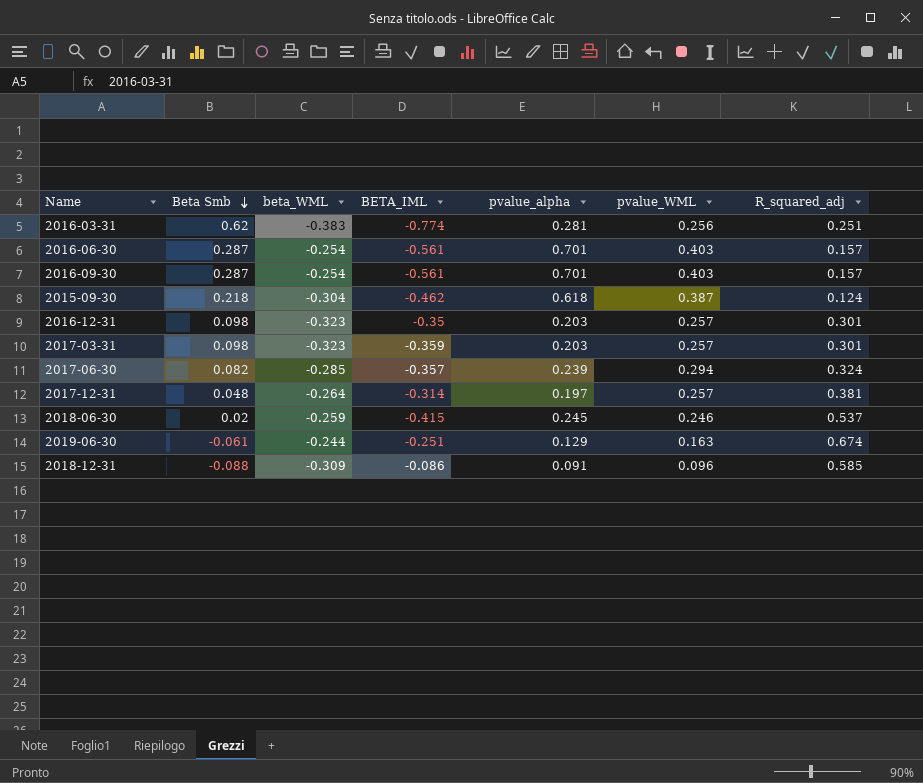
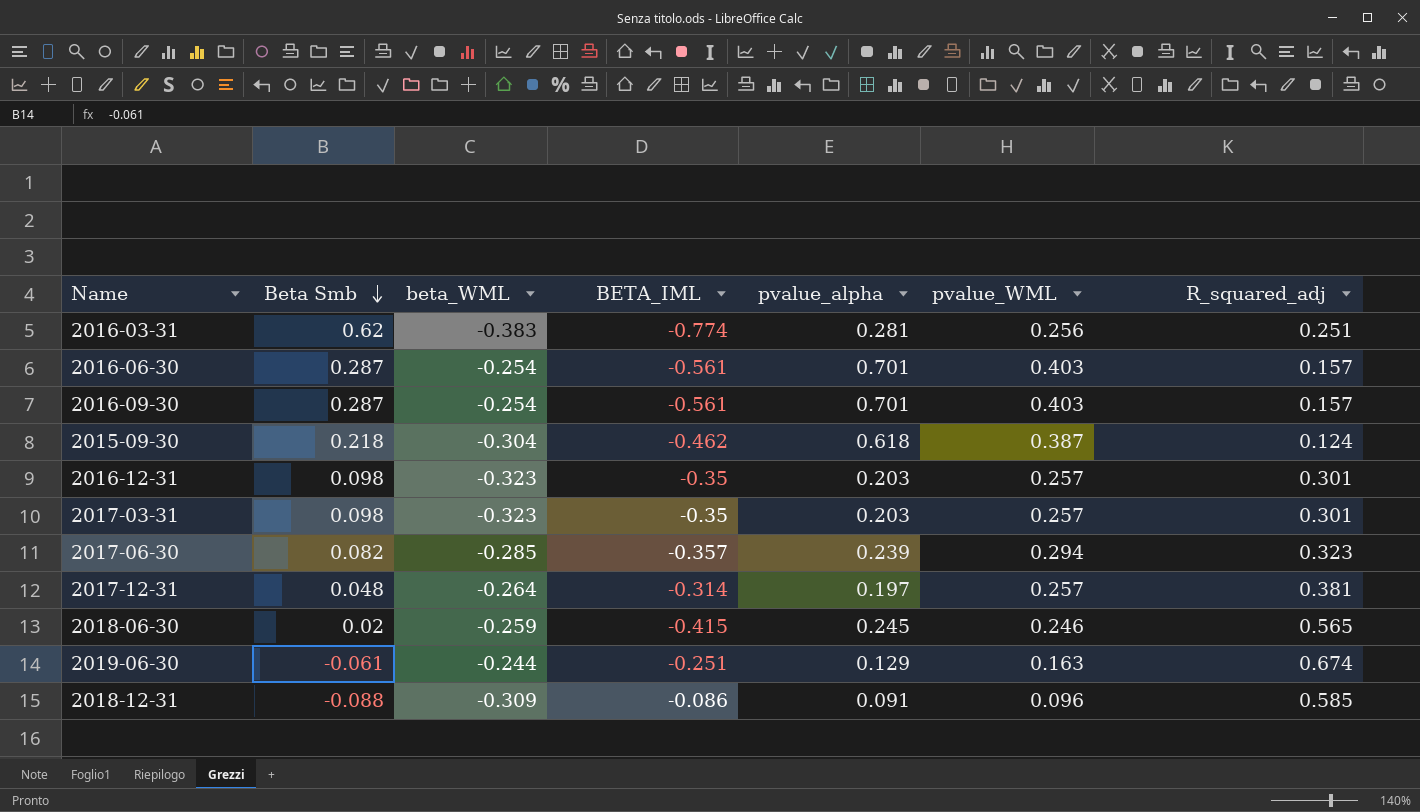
2017-03-31 | BETA_IML: -0.359 -> -0.35
2017-06-30 | R_squared_adj: 0.324 -> 0.323
2018-06-30 | R_squared_adj: 0.537 -> 0.565

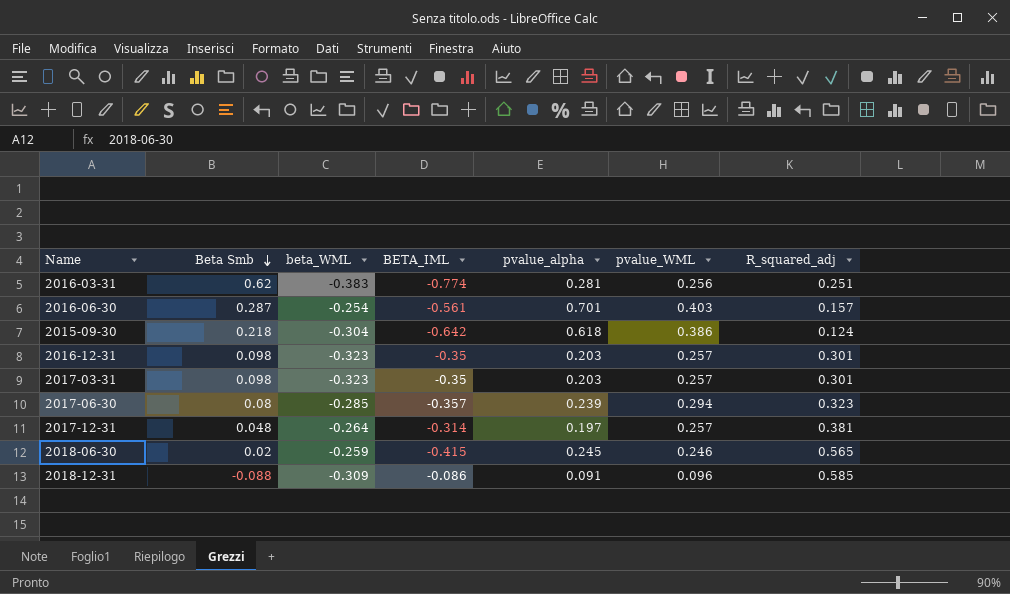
row 2016-09-30: 0.287 | -0.254 | -0.561 | 0.701 | 0.403 | 0.157 -> none
row 2019-06-30: -0.061 | -0.244 | -0.251 | 0.129 | 0.163 | 0.674 -> none
2015-09-30 | BETA_IML: -0.462 -> -0.642
2015-09-30 | pvalue_WML: 0.387 -> 0.386
2017-06-30 | Beta Smb: 0.082 -> 0.08

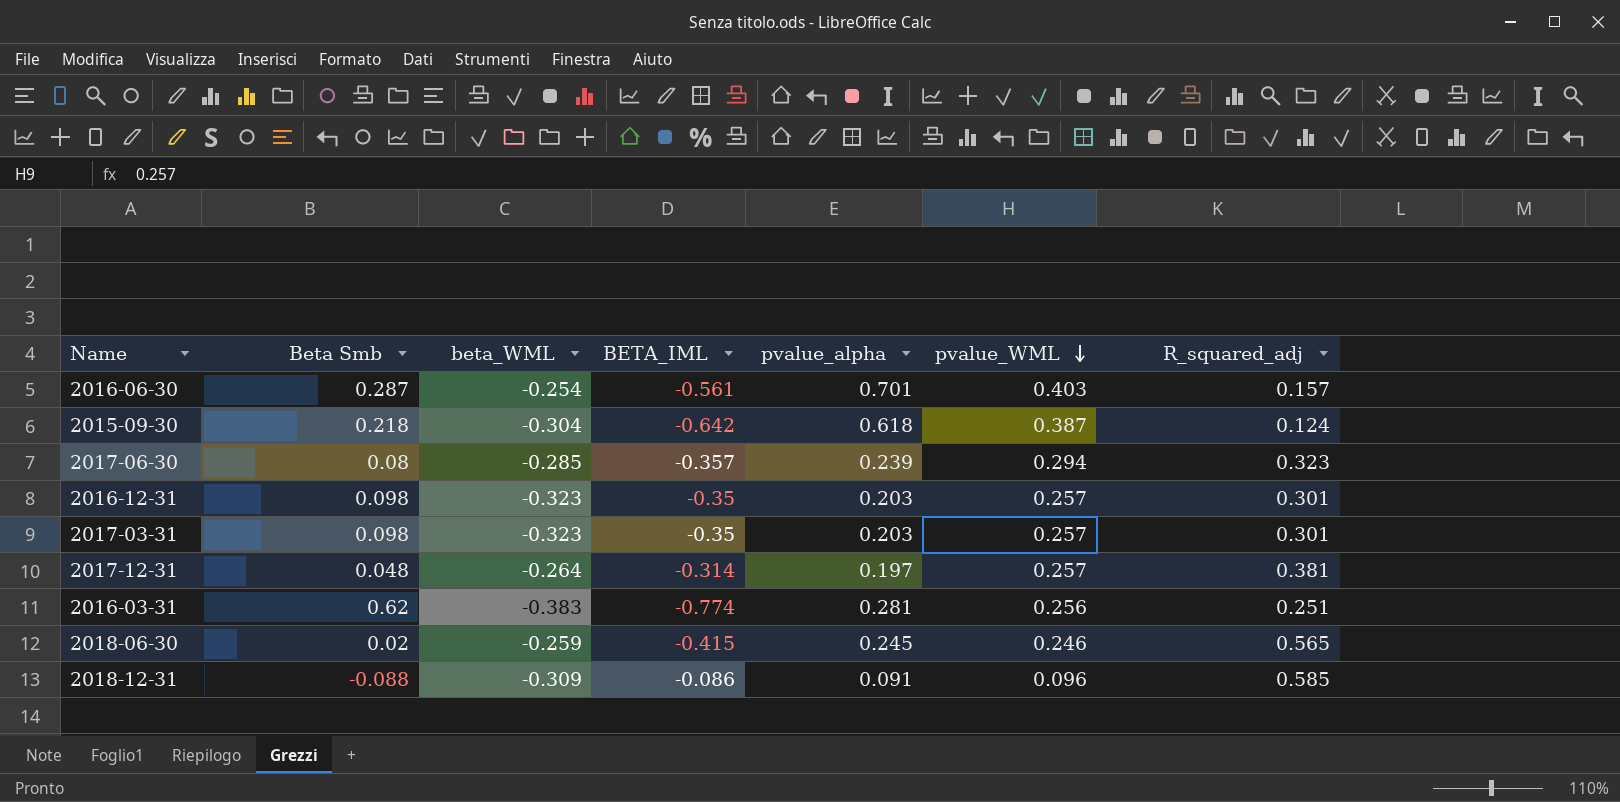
row order: Beta Smb descending -> pvalue_WML descending
2015-09-30 | pvalue_WML: 0.386 -> 0.387

